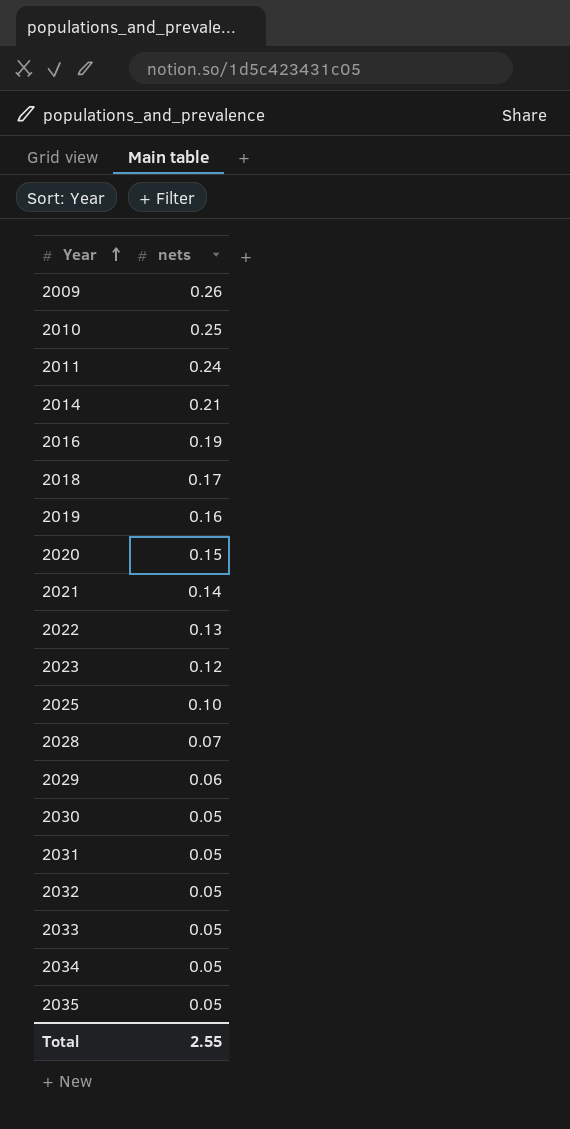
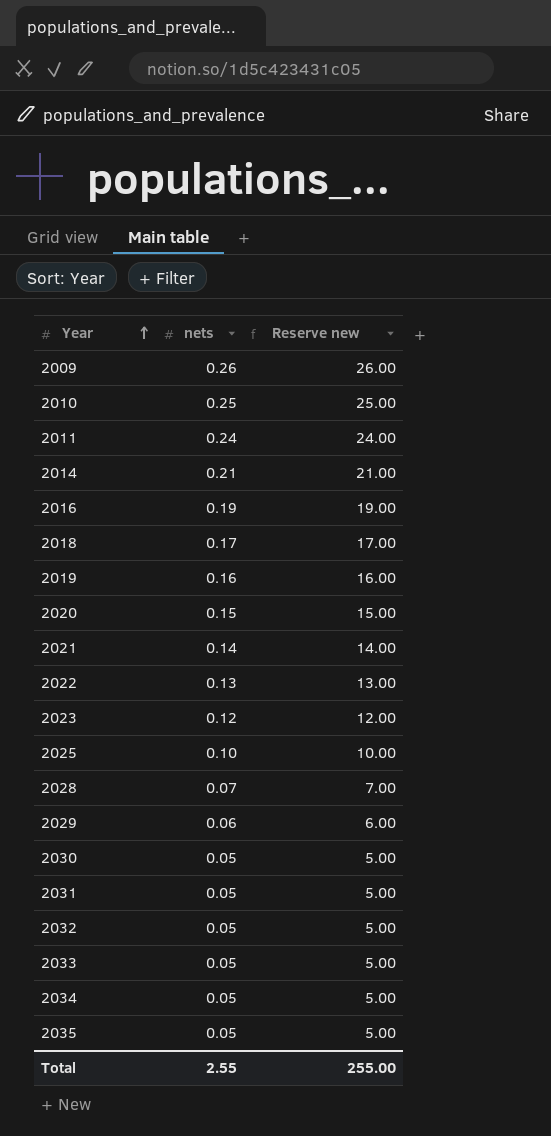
column Reserve new | formula: none -> [nets] * 100

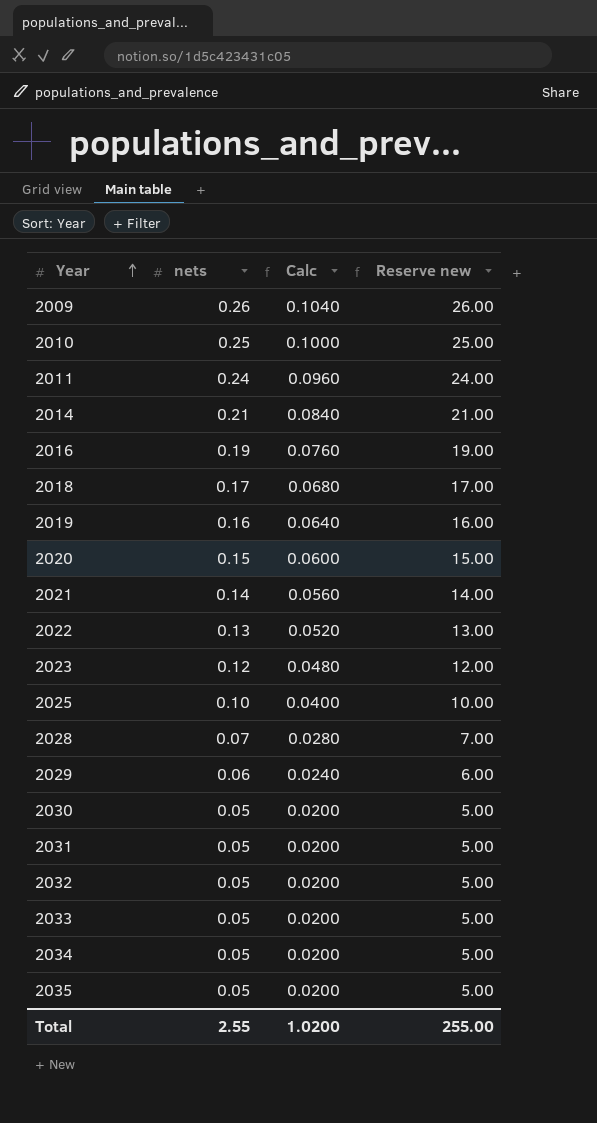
column Calc | formula: none -> [nets] * 0.4

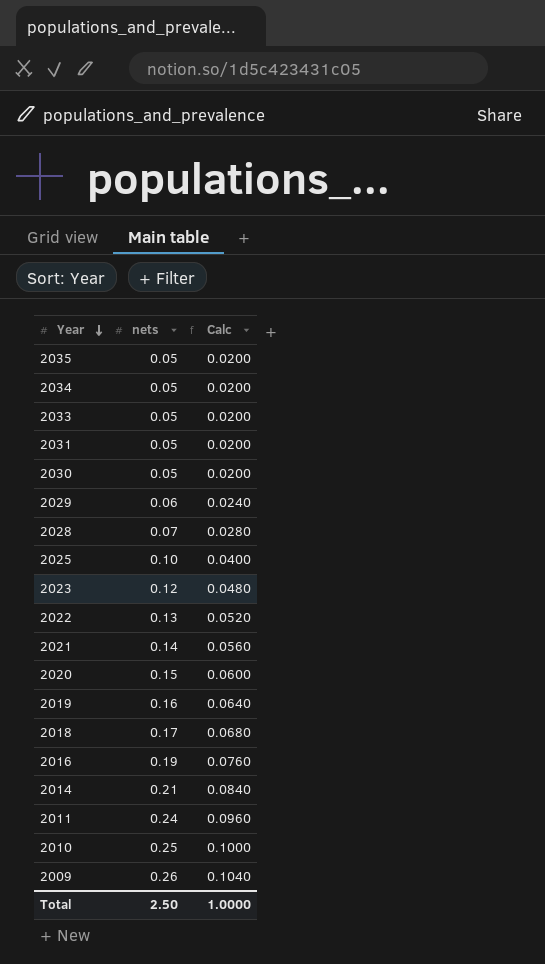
row order: Year ascending -> Year descending
column Reserve new | formula: [nets] * 100 -> none
row 2032: 0.05 | 0.0200 | 5.00 -> none
Total | nets: 2.55 -> 2.50
Total | Calc: 1.0200 -> 1.0000

